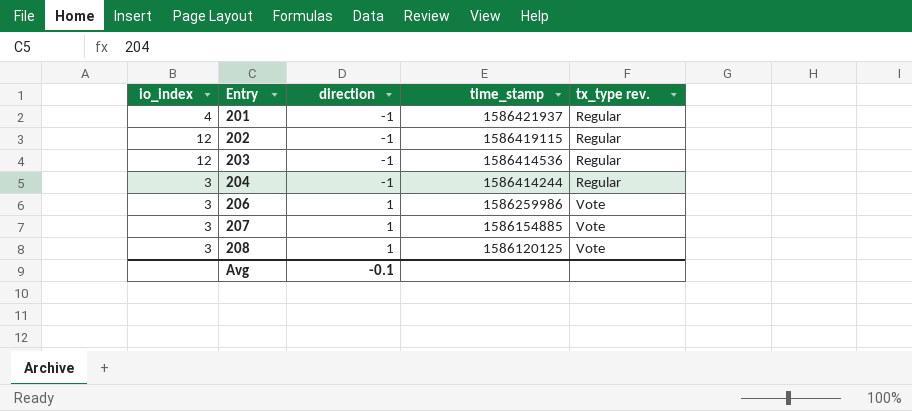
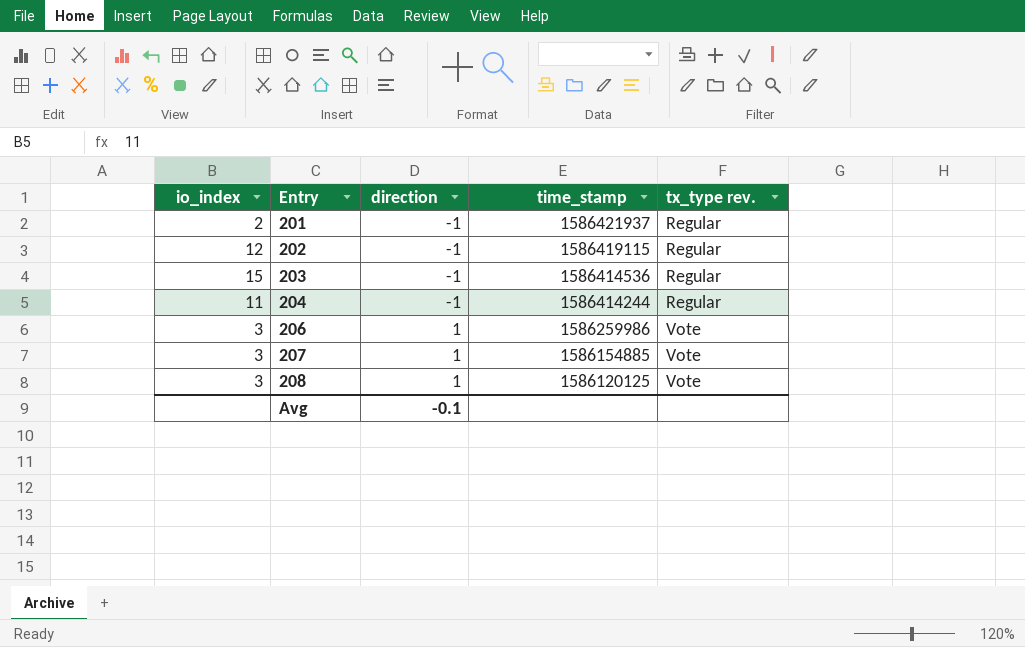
201 | io_index: 4 -> 2
203 | io_index: 12 -> 15
204 | io_index: 3 -> 11

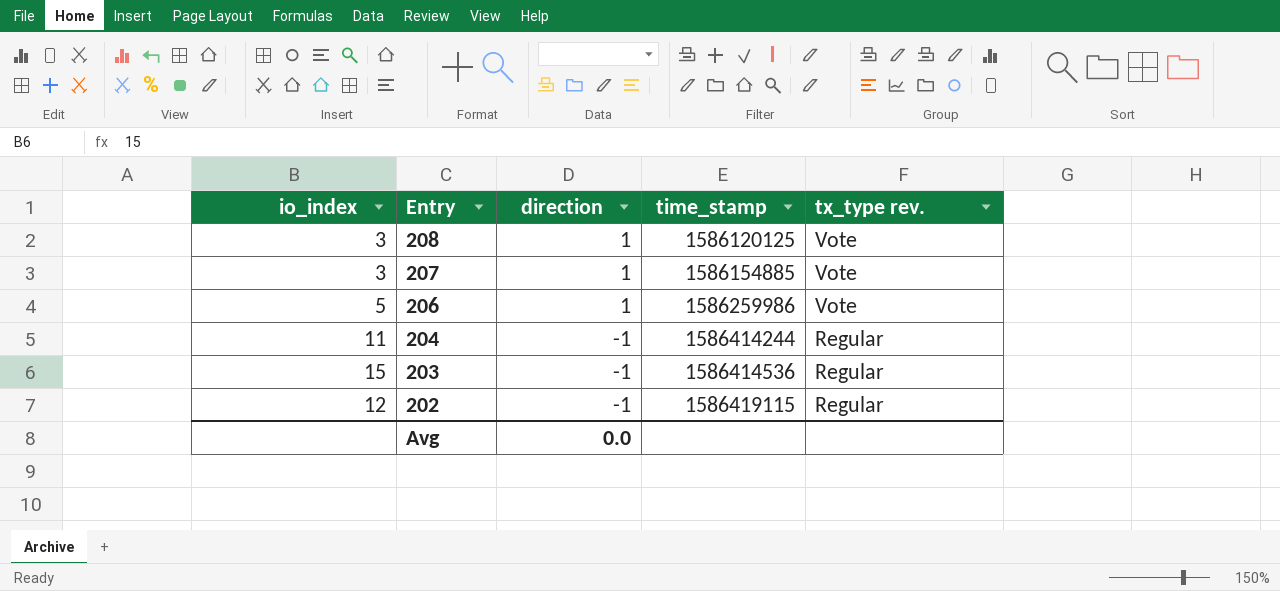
row order: Entry ascending -> Entry descending
row 201: 2 | -1 | 1586421937 | Regular -> none
206 | io_index: 3 -> 5
Avg | direction: -0.1 -> 0.0

